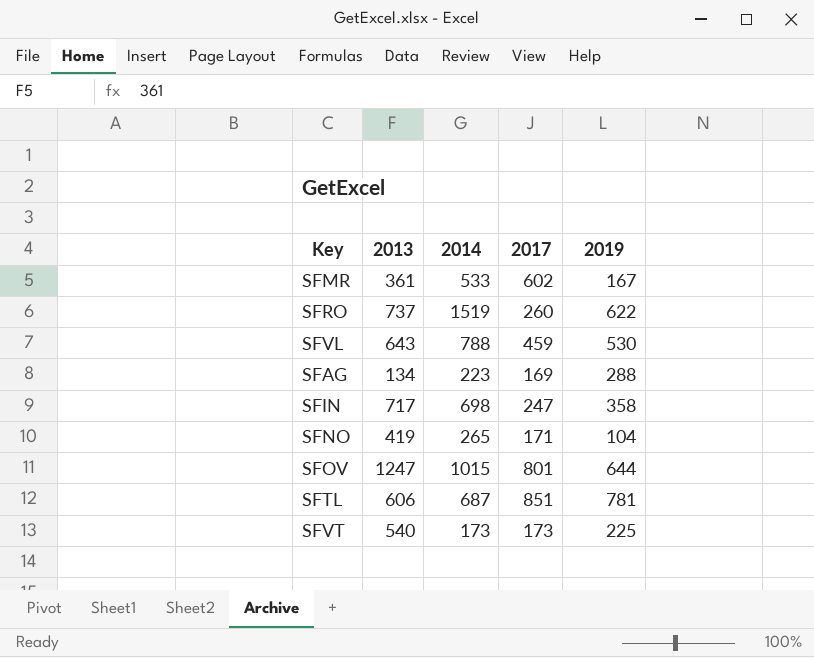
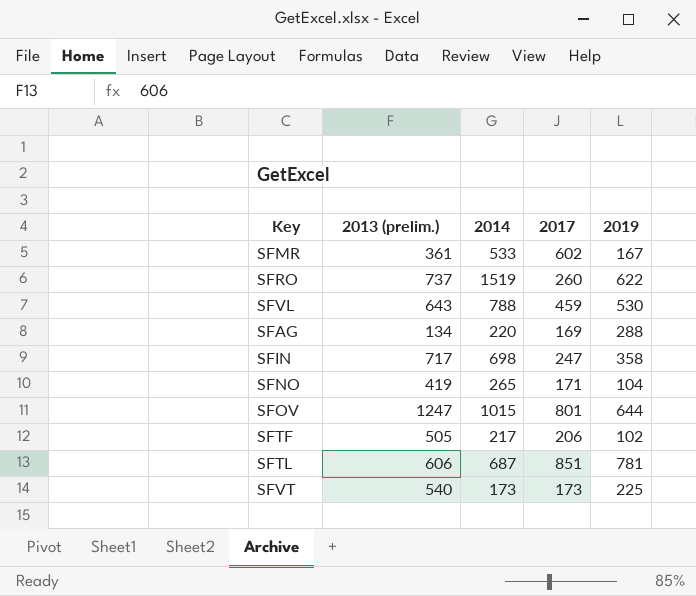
column name: 2013 -> 2013 (prelim.)
SFAG | 2014: 223 -> 220
row SFTF: none -> 505 | 217 | 206 | 102

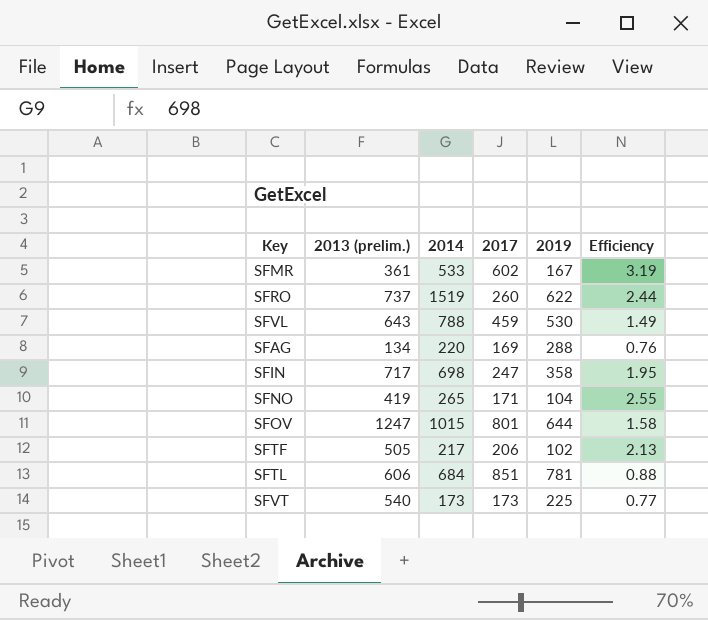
column Efficiency | formula: none -> [2014] / [2019]
SFTL | 2014: 687 -> 684

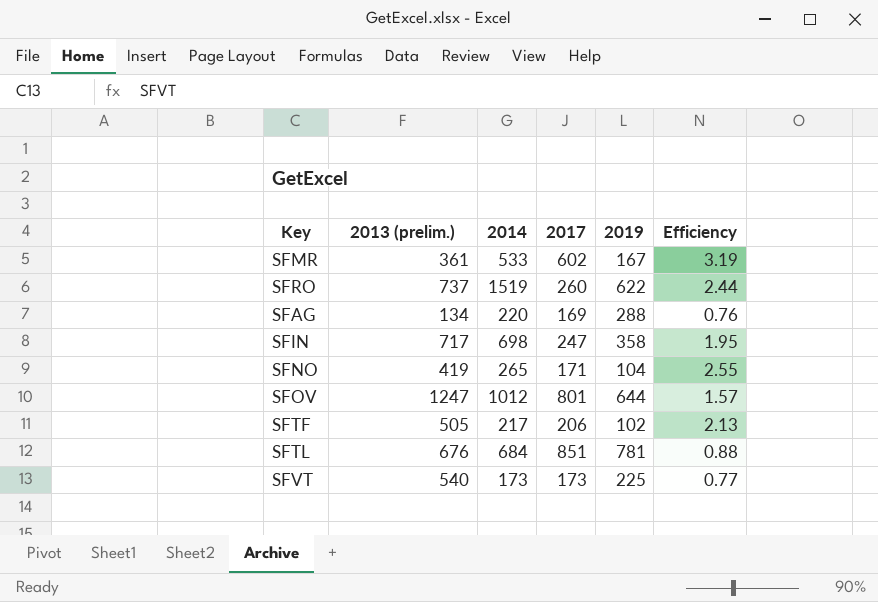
row SFVL: 643 | 788 | 459 | 530 | 1.49 -> none
SFOV | 2014: 1015 -> 1012
SFOV | Efficiency: 1.58 -> 1.57
SFTL | 2013 (prelim.): 606 -> 676

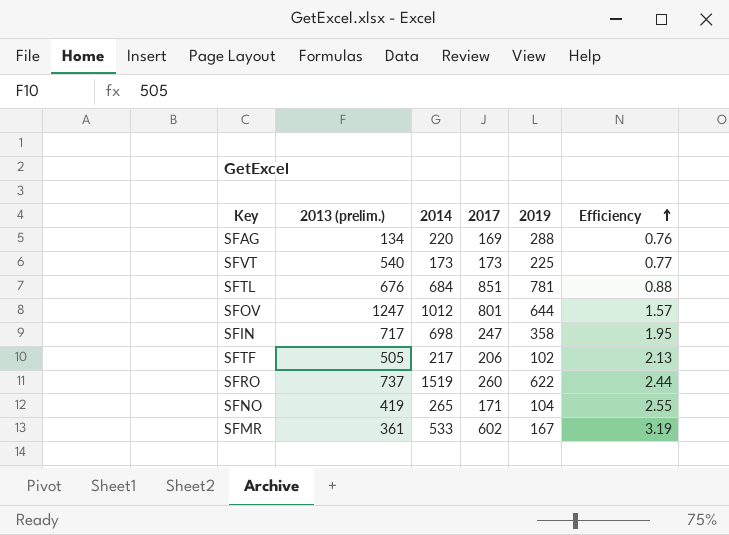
row order: none -> Efficiency ascending

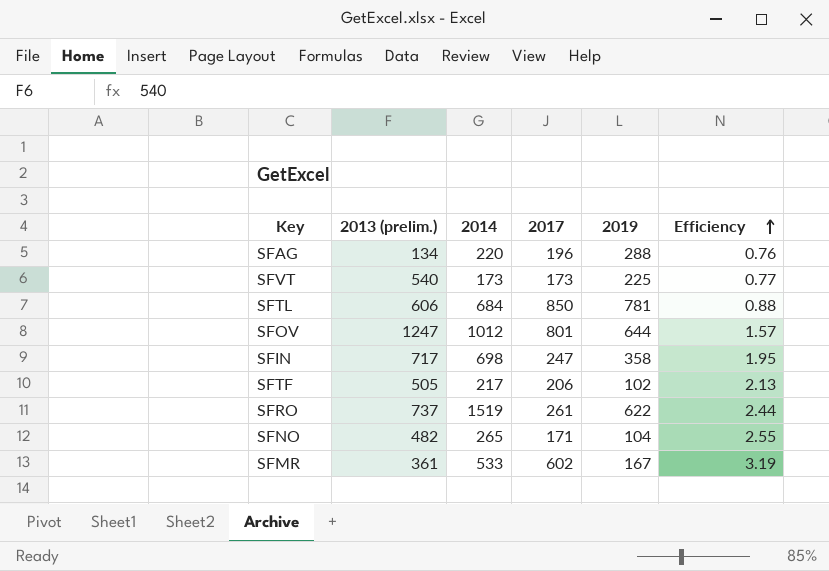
SFAG | 2017: 169 -> 196
SFTL | 2013 (prelim.): 676 -> 606
SFTL | 2017: 851 -> 850
SFRO | 2017: 260 -> 261
SFNO | 2013 (prelim.): 419 -> 482

